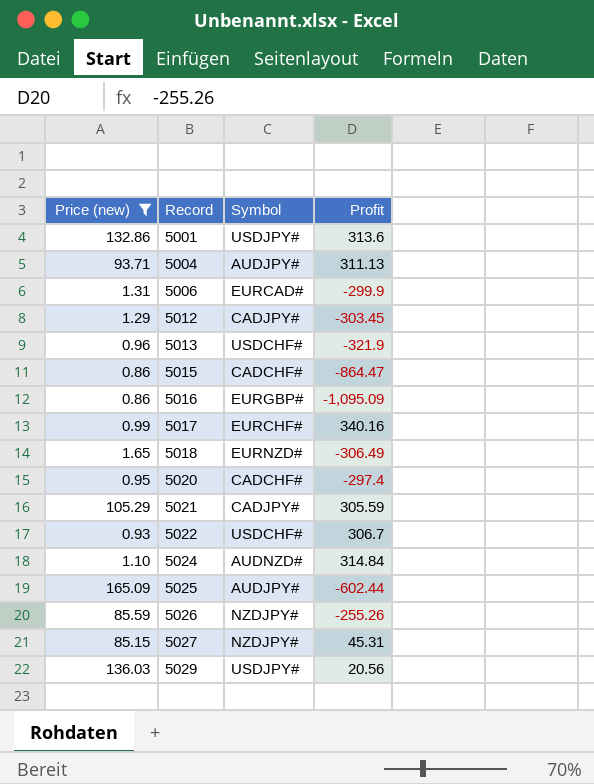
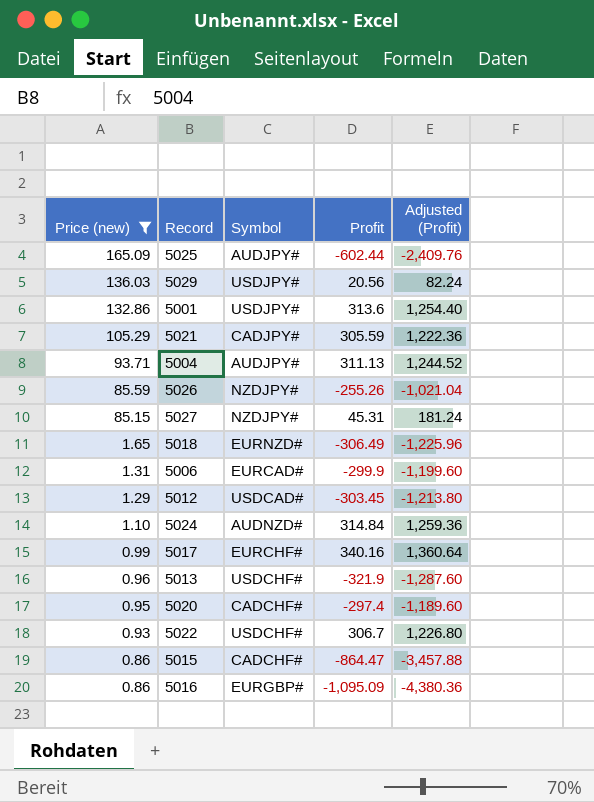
row order: Record ascending -> Price (new) descending
column Adjusted (Profit) | formula: none -> [Profit] * 4
5012 | Symbol: CADJPY# -> USDCAD#

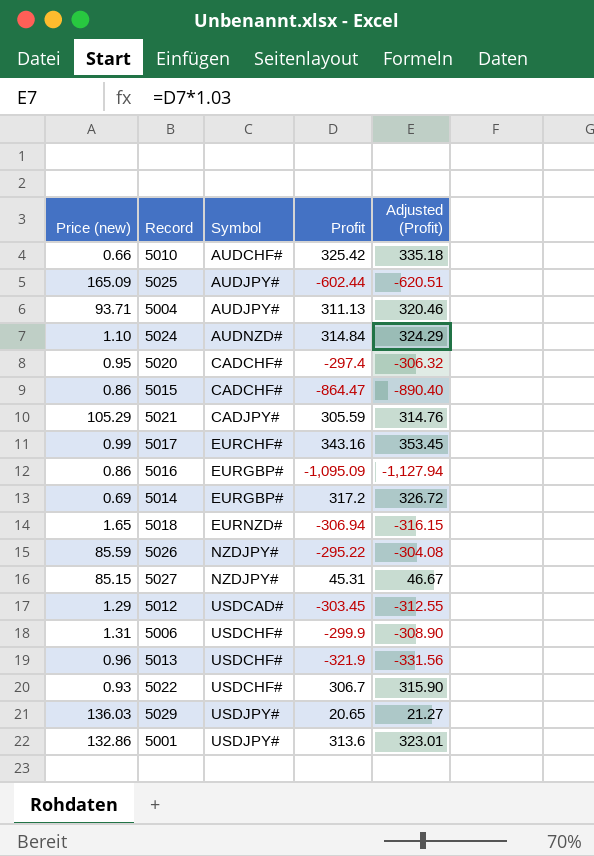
filter: Price (new) >= 0.86 -> none
row order: Price (new) descending -> Symbol ascending
column Adjusted (Profit) | formula: [Profit] * 4 -> [Profit] * 1.03
5017 | Profit: 340.16 -> 343.16
5018 | Profit: -306.49 -> -306.94
5026 | Profit: -255.26 -> -295.22
5006 | Symbol: EURCAD# -> USDCHF#
5029 | Profit: 20.56 -> 20.65

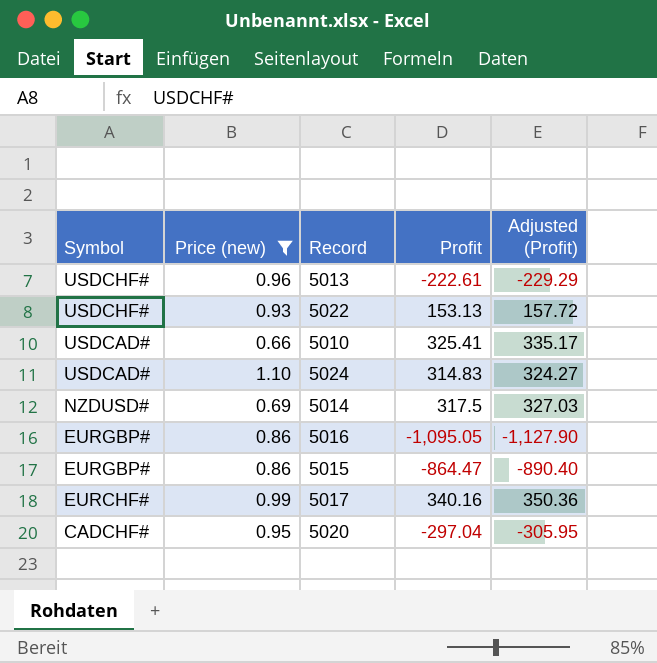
filter: none -> Price (new) <= 1.10
row order: Symbol ascending -> Symbol descending
column Symbol | position: 3 -> 1
5013 | Profit: -321.9 -> -222.61
5013 | Adjusted (Profit): -331.56 -> -229.29
5022 | Profit: 306.7 -> 153.13
5022 | Adjusted (Profit): 315.90 -> 157.72
5010 | Symbol: AUDCHF# -> USDCAD#
5010 | Profit: 325.42 -> 325.41
5010 | Adjusted (Profit): 335.18 -> 335.17
5024 | Symbol: AUDNZD# -> USDCAD#
5024 | Profit: 314.84 -> 314.83
5024 | Adjusted (Profit): 324.29 -> 324.27
5014 | Symbol: EURGBP# -> NZDUSD#
5014 | Profit: 317.2 -> 317.5
5014 | Adjusted (Profit): 326.72 -> 327.03
5016 | Profit: -1,095.09 -> -1,095.05
5016 | Adjusted (Profit): -1,127.94 -> -1,127.90
5015 | Symbol: CADCHF# -> EURGBP#
5017 | Profit: 343.16 -> 340.16
5017 | Adjusted (Profit): 353.45 -> 350.36
5020 | Profit: -297.4 -> -297.04
5020 | Adjusted (Profit): -306.32 -> -305.95

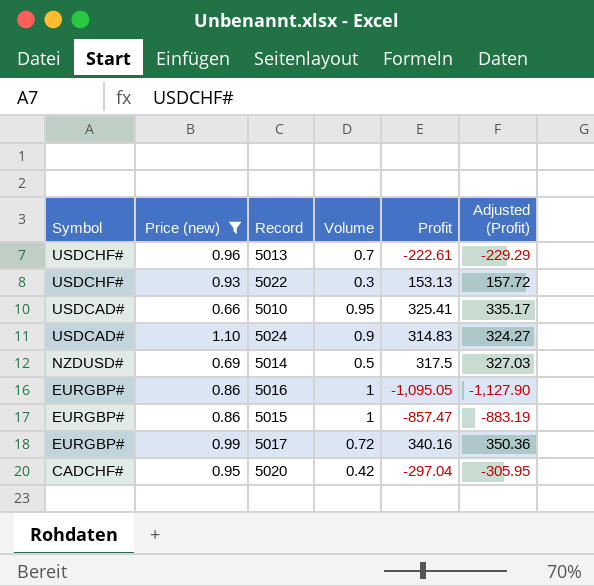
column Volume | position: none -> 4
5015 | Profit: -864.47 -> -857.47
5015 | Adjusted (Profit): -890.40 -> -883.19
5017 | Symbol: EURCHF# -> EURGBP#

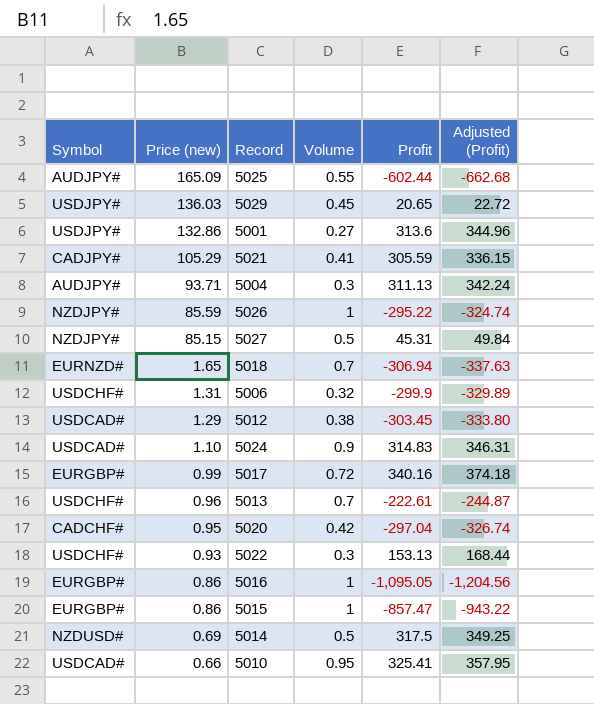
filter: Price (new) <= 1.10 -> none
row order: Symbol descending -> Price (new) descending
column Adjusted (Profit) | formula: [Profit] * 1.03 -> [Profit] * 1.1

